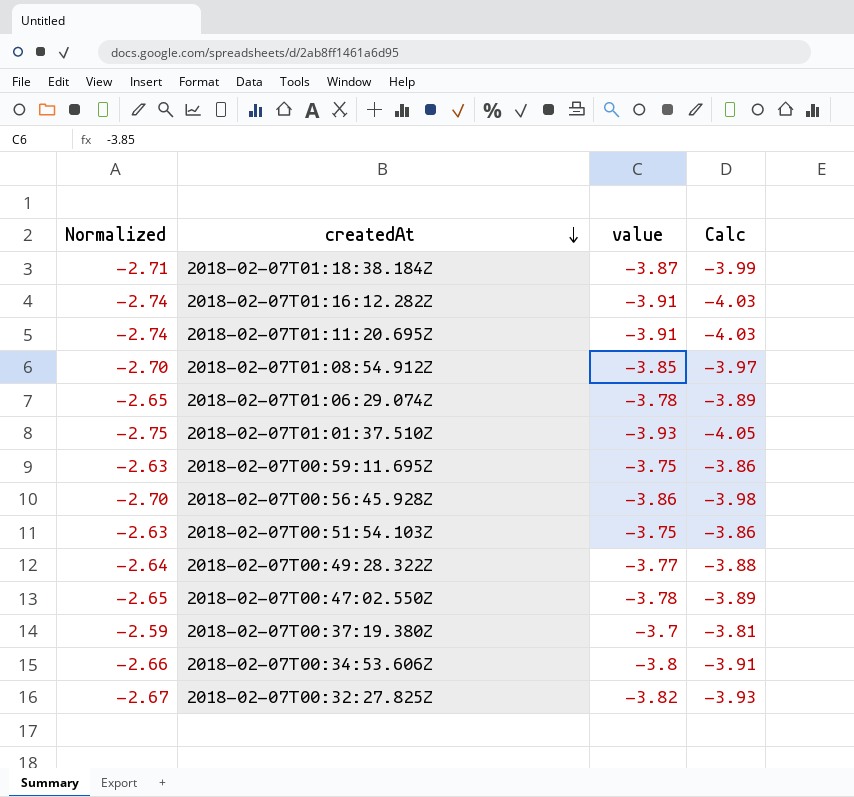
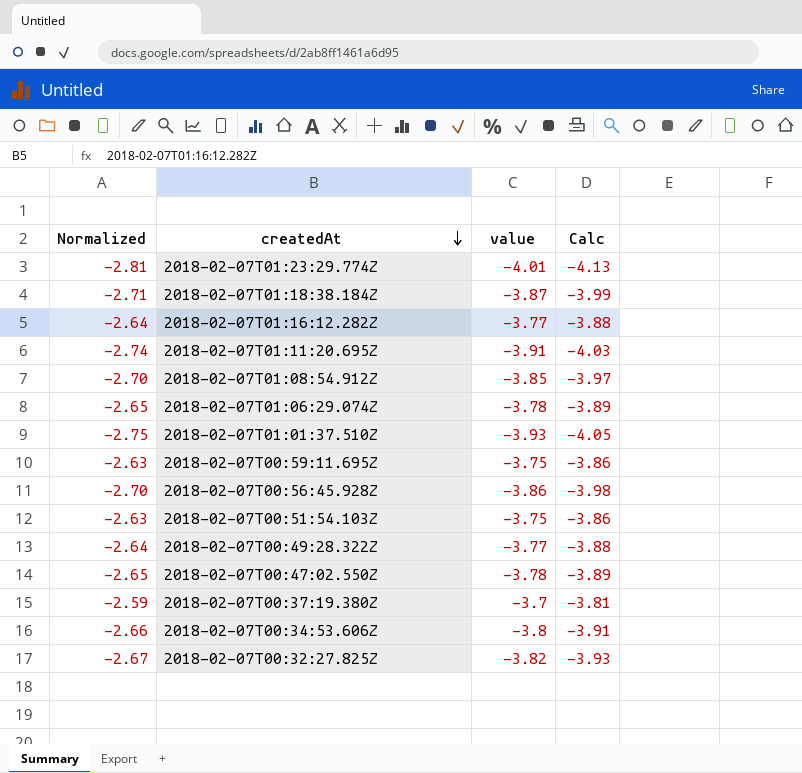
row 2018-02-07T01:23:29.774Z: none -> -2.81 | -4.01 | -4.13
2018-02-07T01:16:12.282Z | Normalized: -2.74 -> -2.64
2018-02-07T01:16:12.282Z | value: -3.91 -> -3.77
2018-02-07T01:16:12.282Z | Calc: -4.03 -> -3.88

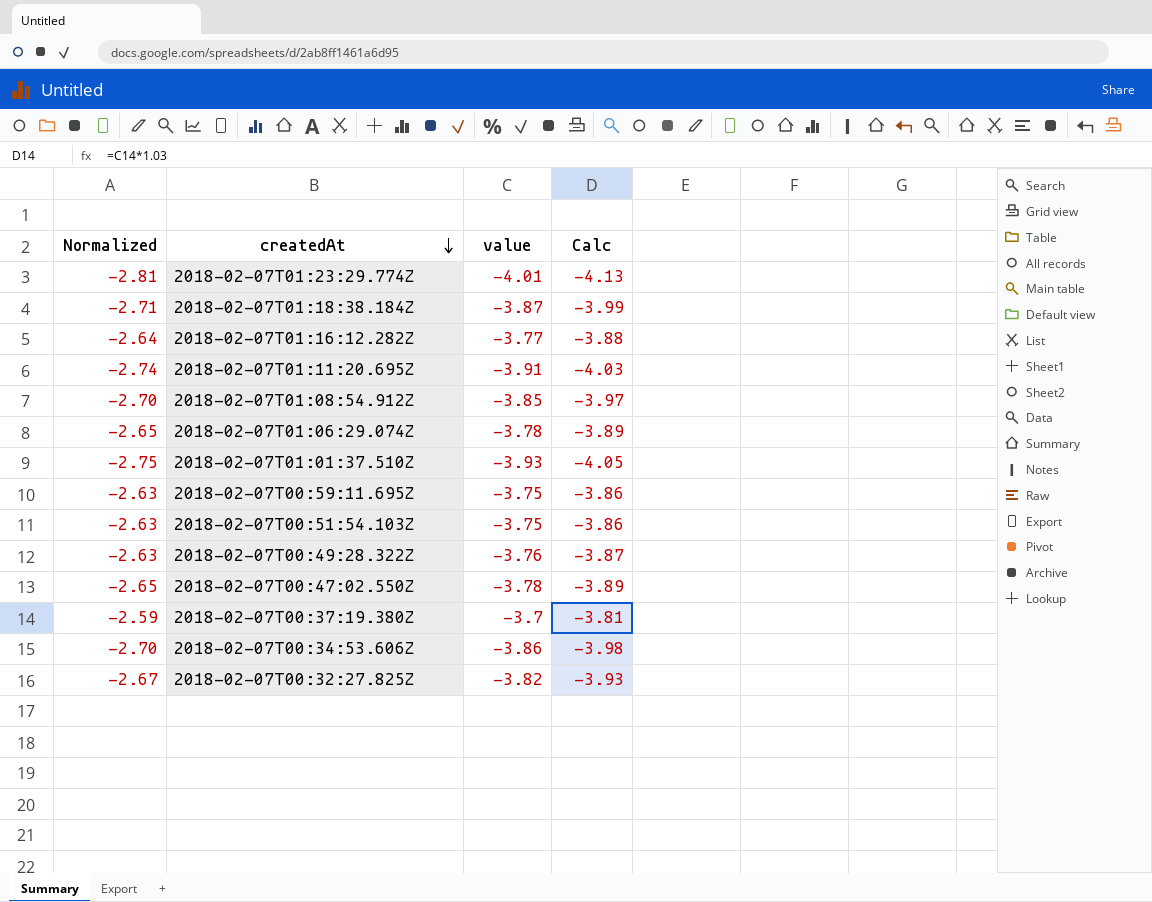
row 2018-02-07T00:56:45.928Z: -2.70 | -3.86 | -3.98 -> none
2018-02-07T00:49:28.322Z | Normalized: -2.64 -> -2.63
2018-02-07T00:49:28.322Z | value: -3.77 -> -3.76
2018-02-07T00:49:28.322Z | Calc: -3.88 -> -3.87
2018-02-07T00:34:53.606Z | Normalized: -2.66 -> -2.70
2018-02-07T00:34:53.606Z | value: -3.8 -> -3.86
2018-02-07T00:34:53.606Z | Calc: -3.91 -> -3.98

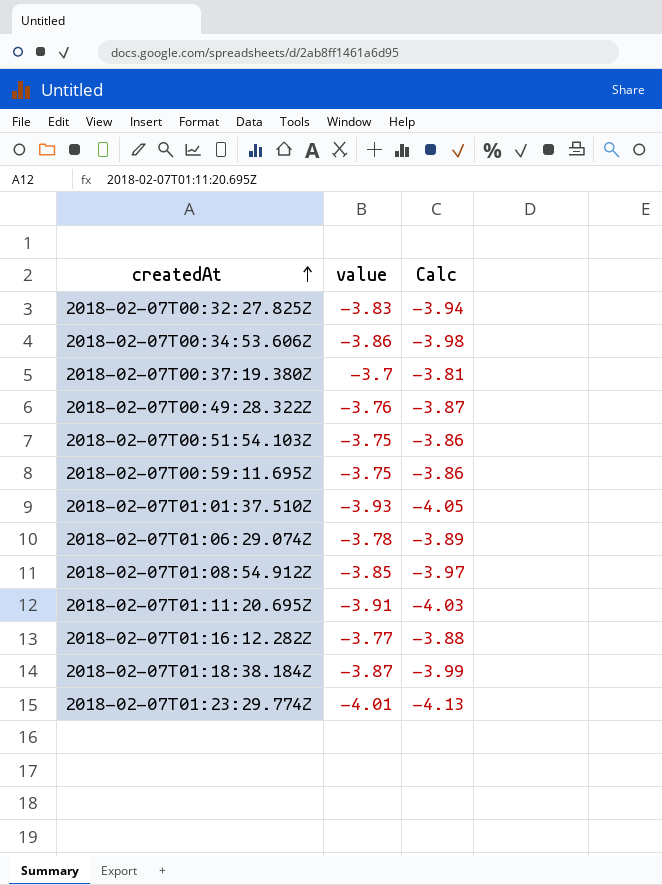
row order: createdAt descending -> createdAt ascending
column Normalized | formula: [value] * 0.7 -> none
row 2018-02-07T00:47:02.550Z: -2.65 | -3.78 | -3.89 -> none
2018-02-07T00:32:27.825Z | value: -3.82 -> -3.83
2018-02-07T00:32:27.825Z | Calc: -3.93 -> -3.94

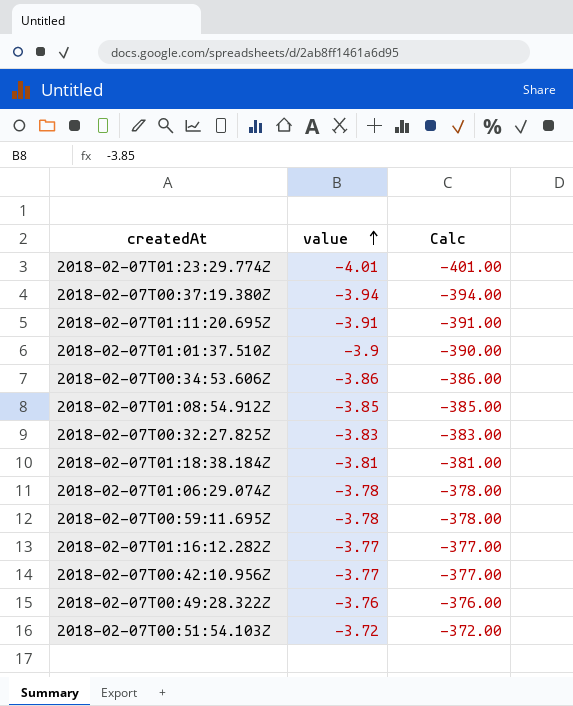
row order: createdAt ascending -> value ascending
column Calc | formula: [value] * 1.03 -> [value] * 100
2018-02-07T00:37:19.380Z | value: -3.7 -> -3.94
2018-02-07T01:01:37.510Z | value: -3.93 -> -3.9
2018-02-07T01:18:38.184Z | value: -3.87 -> -3.81
2018-02-07T00:59:11.695Z | value: -3.75 -> -3.78
row 2018-02-07T00:42:10.956Z: none -> -3.77 | -377.00
2018-02-07T00:51:54.103Z | value: -3.75 -> -3.72

